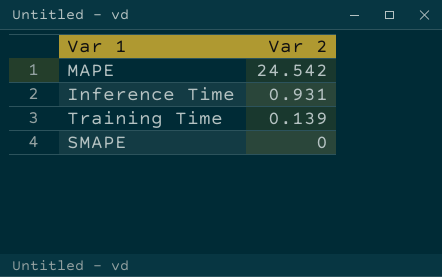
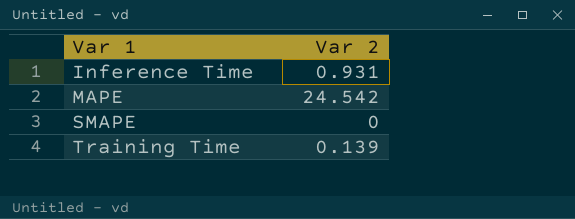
row order: Var 2 descending -> Var 1 ascending

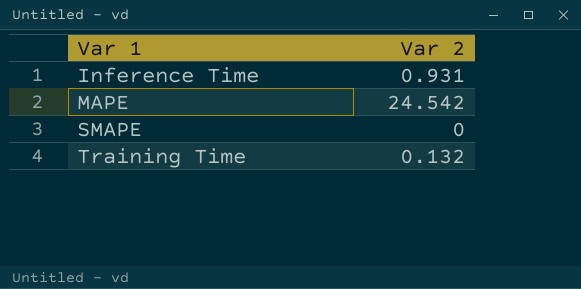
Training Time | Var 2: 0.139 -> 0.132

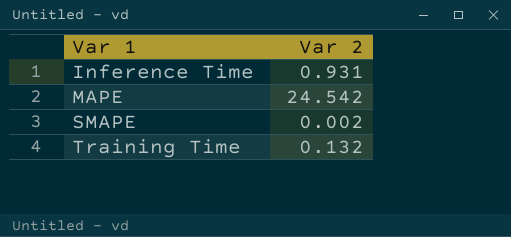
SMAPE | Var 2: 0 -> 0.002

